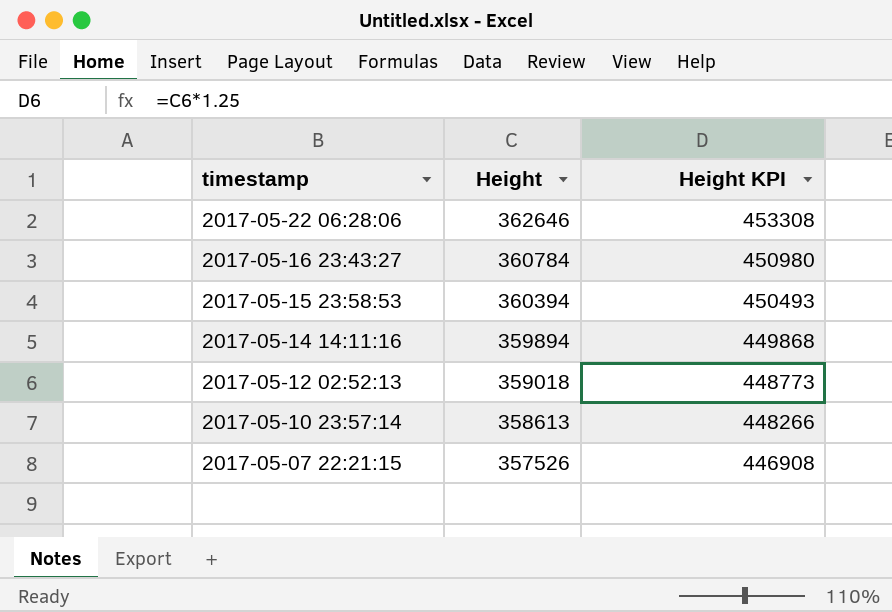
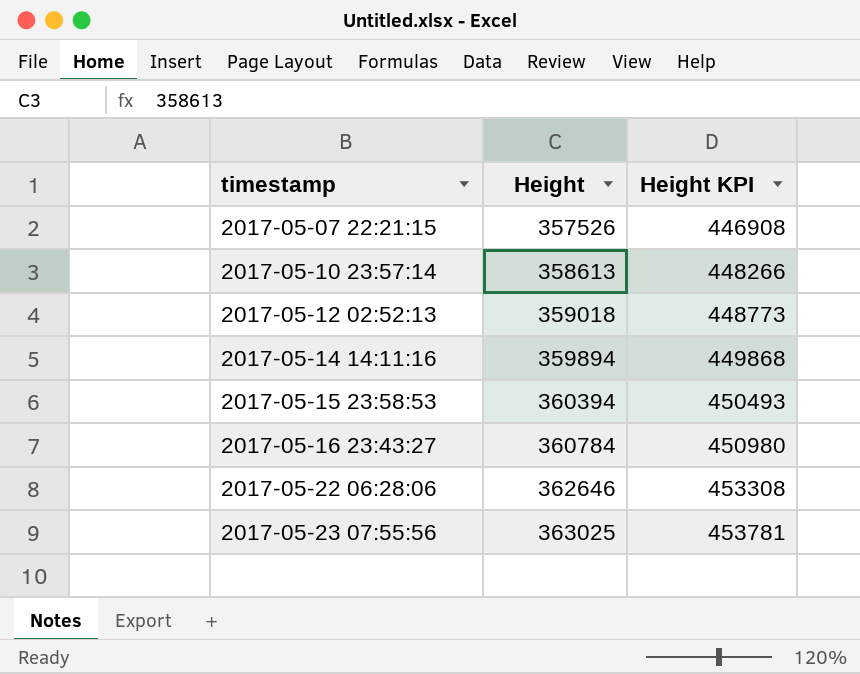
row order: timestamp descending -> timestamp ascending
row 2017-05-23 07:55:56: none -> 363025 | 453781

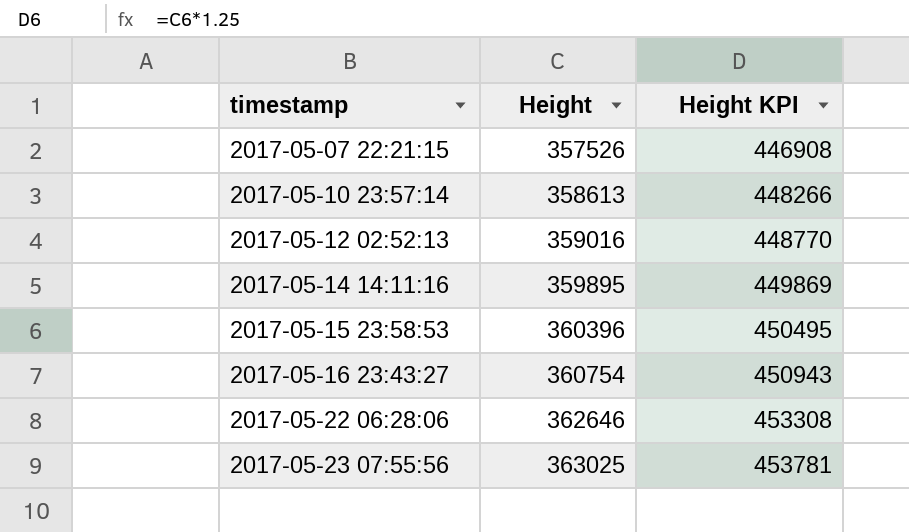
2017-05-12 02:52:13 | Height: 359018 -> 359016
2017-05-12 02:52:13 | Height KPI: 448773 -> 448770
2017-05-14 14:11:16 | Height: 359894 -> 359895
2017-05-14 14:11:16 | Height KPI: 449868 -> 449869
2017-05-15 23:58:53 | Height: 360394 -> 360396
2017-05-15 23:58:53 | Height KPI: 450493 -> 450495
2017-05-16 23:43:27 | Height: 360784 -> 360754
2017-05-16 23:43:27 | Height KPI: 450980 -> 450943

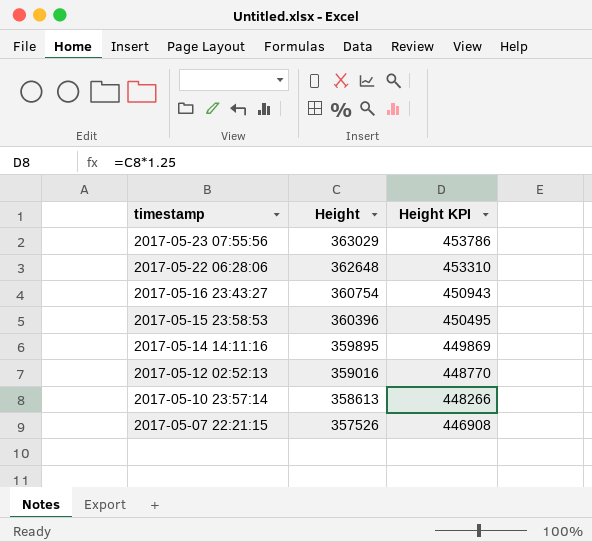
row order: timestamp ascending -> timestamp descending
2017-05-23 07:55:56 | Height: 363025 -> 363029
2017-05-23 07:55:56 | Height KPI: 453781 -> 453786
2017-05-22 06:28:06 | Height: 362646 -> 362648
2017-05-22 06:28:06 | Height KPI: 453308 -> 453310

